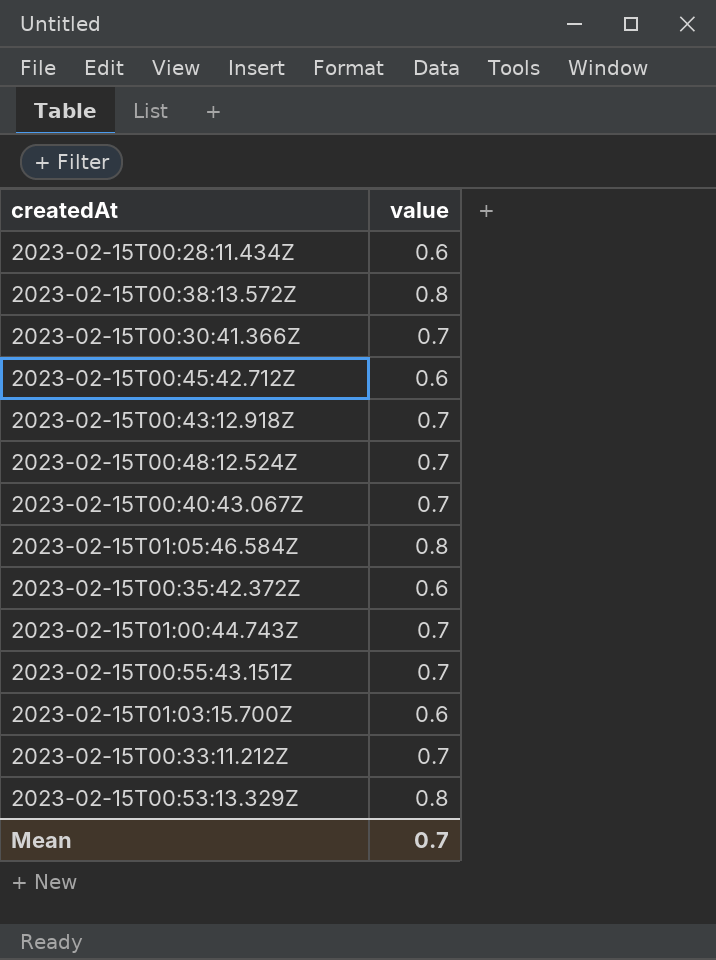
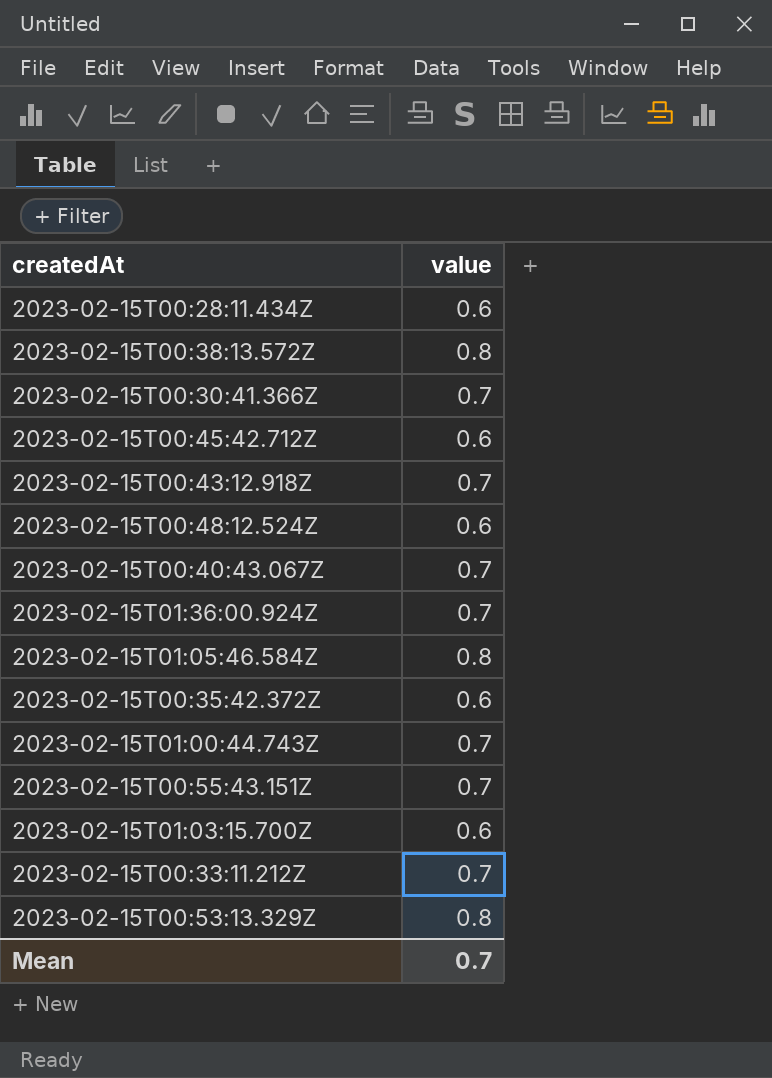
2023-02-15T00:48:12.524Z | value: 0.7 -> 0.6
row 2023-02-15T01:36:00.924Z: none -> 0.7

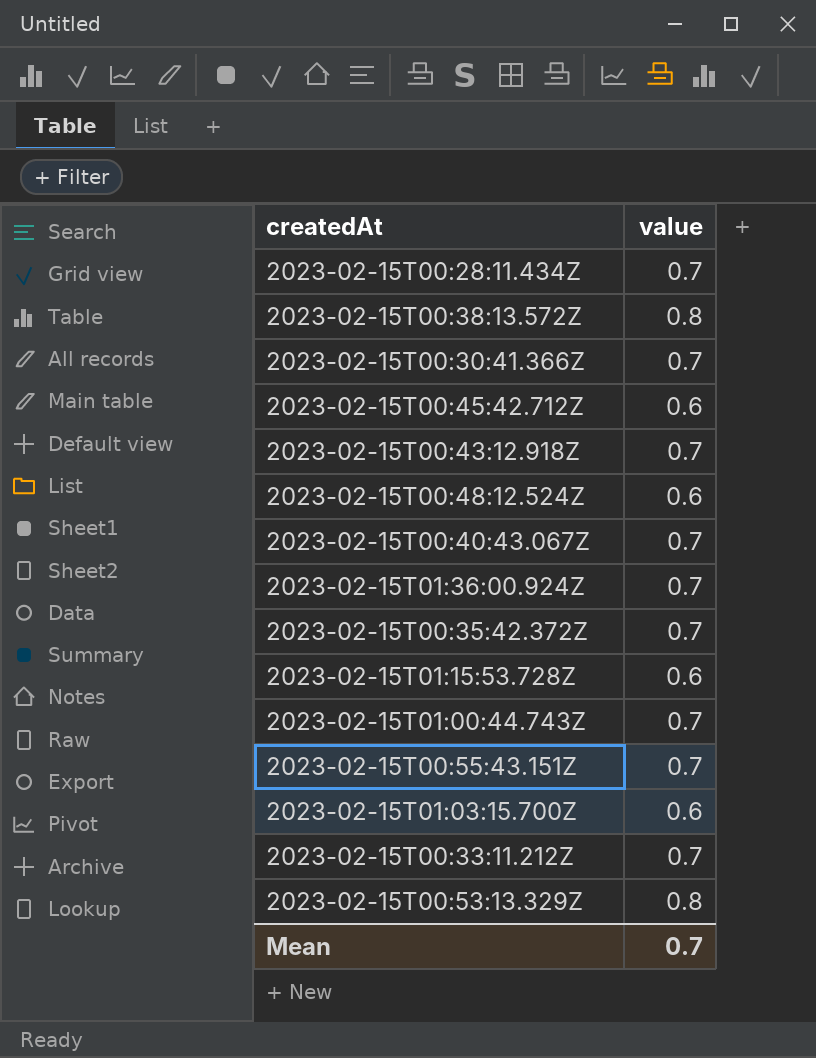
row 2023-02-15T01:05:46.584Z: 0.8 -> none
2023-02-15T00:28:11.434Z | value: 0.6 -> 0.7
2023-02-15T00:35:42.372Z | value: 0.6 -> 0.7
row 2023-02-15T01:15:53.728Z: none -> 0.6

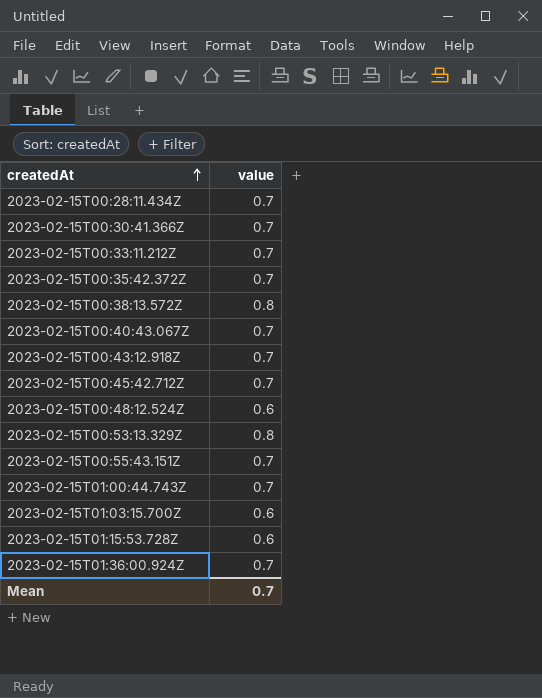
row order: none -> createdAt ascending
2023-02-15T00:45:42.712Z | value: 0.6 -> 0.7

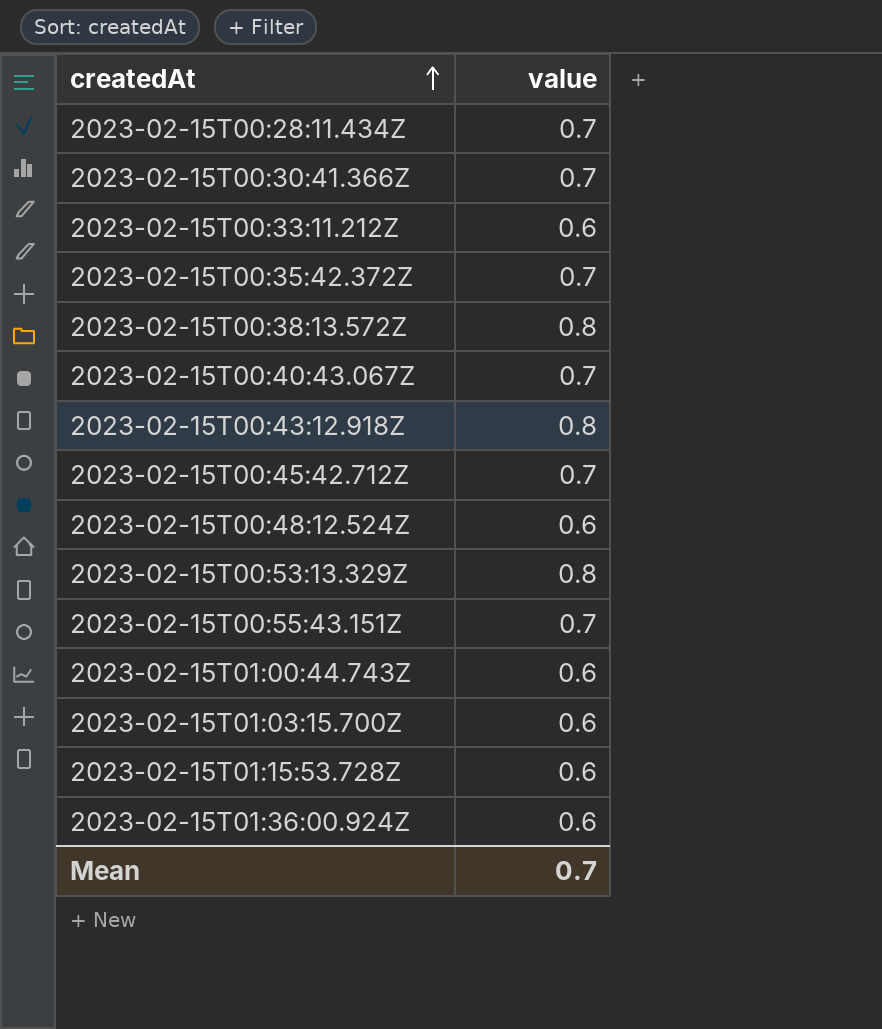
2023-02-15T00:33:11.212Z | value: 0.7 -> 0.6
2023-02-15T00:43:12.918Z | value: 0.7 -> 0.8
2023-02-15T01:00:44.743Z | value: 0.7 -> 0.6
2023-02-15T01:36:00.924Z | value: 0.7 -> 0.6

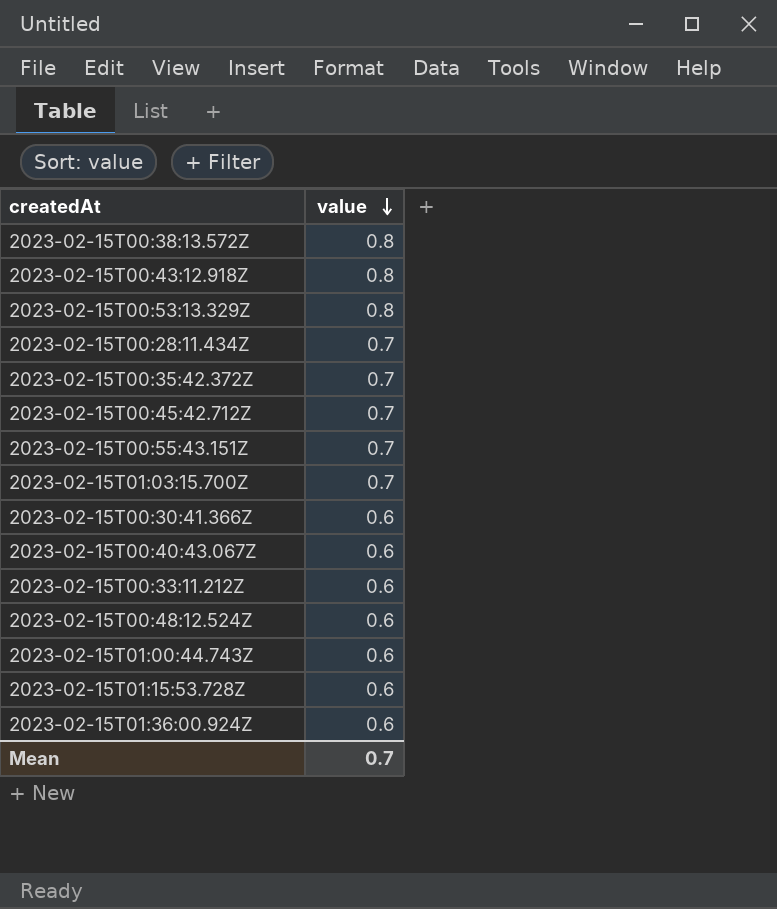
row order: createdAt ascending -> value descending
2023-02-15T01:03:15.700Z | value: 0.6 -> 0.7
2023-02-15T00:30:41.366Z | value: 0.7 -> 0.6
2023-02-15T00:40:43.067Z | value: 0.7 -> 0.6

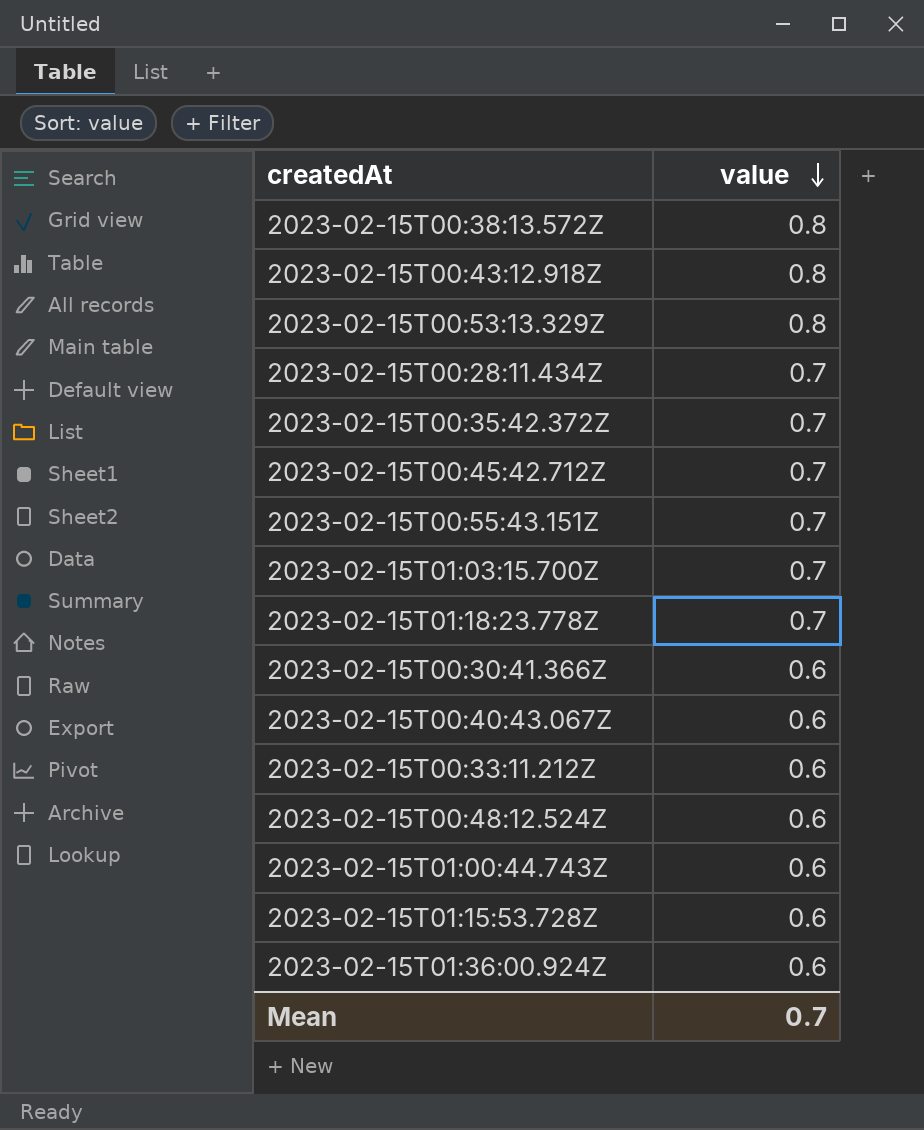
row 2023-02-15T01:18:23.778Z: none -> 0.7

